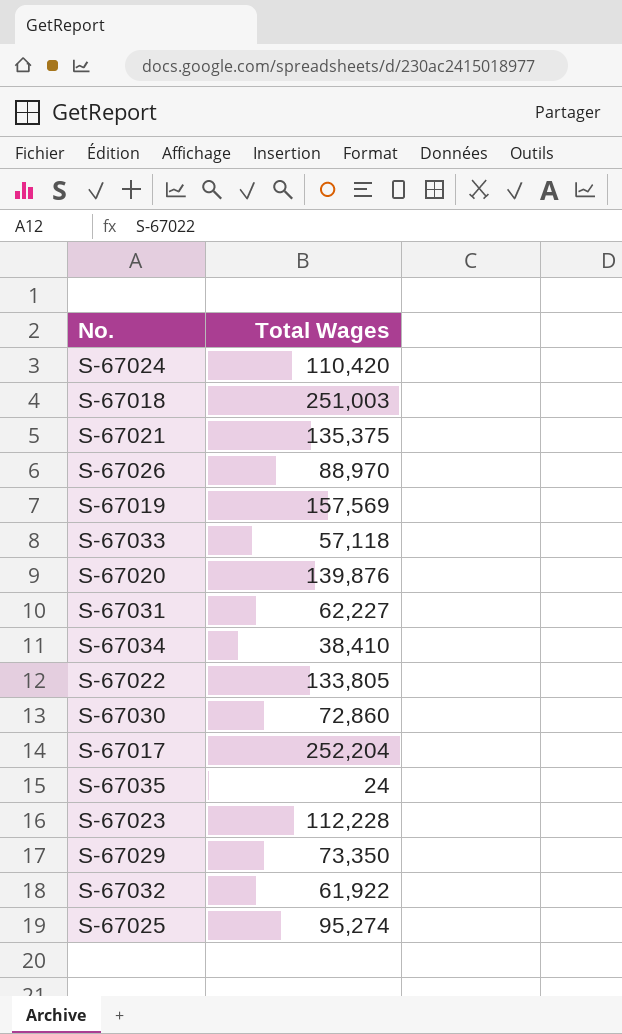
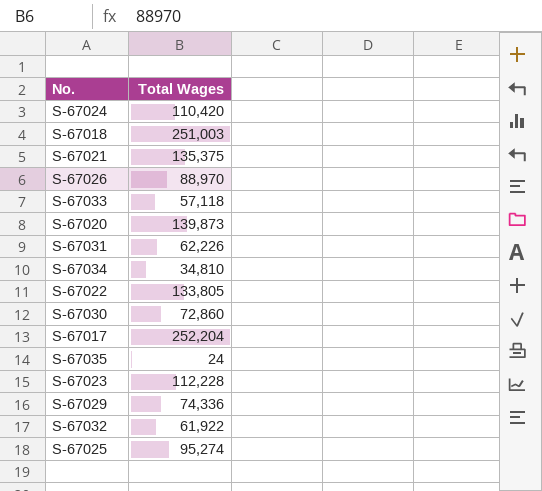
row S-67019: 157,569 -> none
S-67020 | Total Wages: 139,876 -> 139,873
S-67031 | Total Wages: 62,227 -> 62,226
S-67034 | Total Wages: 38,410 -> 34,810
S-67029 | Total Wages: 73,350 -> 74,336

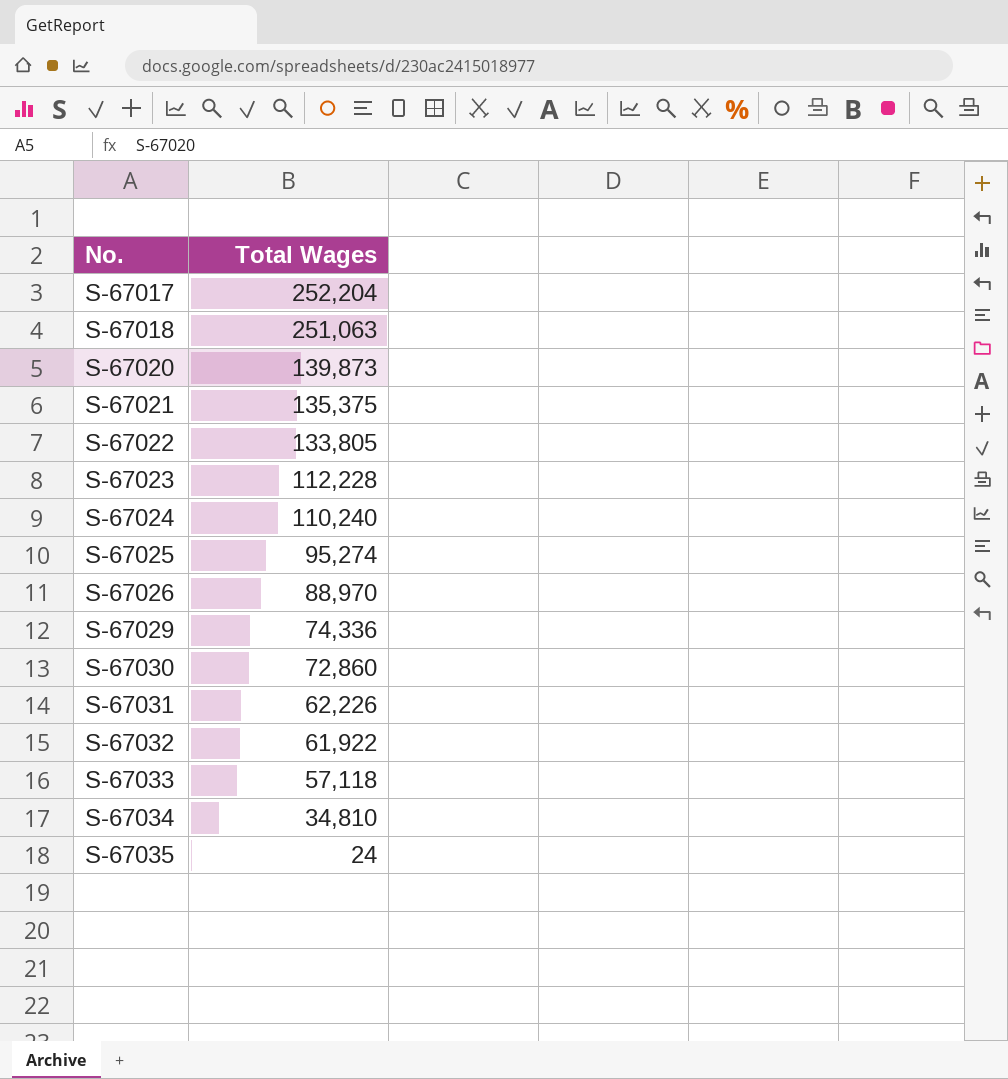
row order: none -> No. ascending
S-67018 | Total Wages: 251,003 -> 251,063
S-67024 | Total Wages: 110,420 -> 110,240

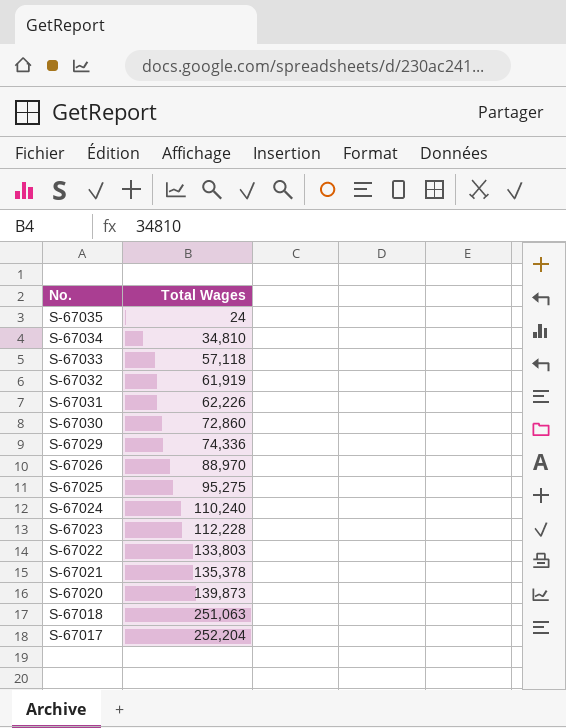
row order: No. ascending -> No. descending
S-67032 | Total Wages: 61,922 -> 61,919
S-67025 | Total Wages: 95,274 -> 95,275
S-67022 | Total Wages: 133,805 -> 133,803
S-67021 | Total Wages: 135,375 -> 135,378

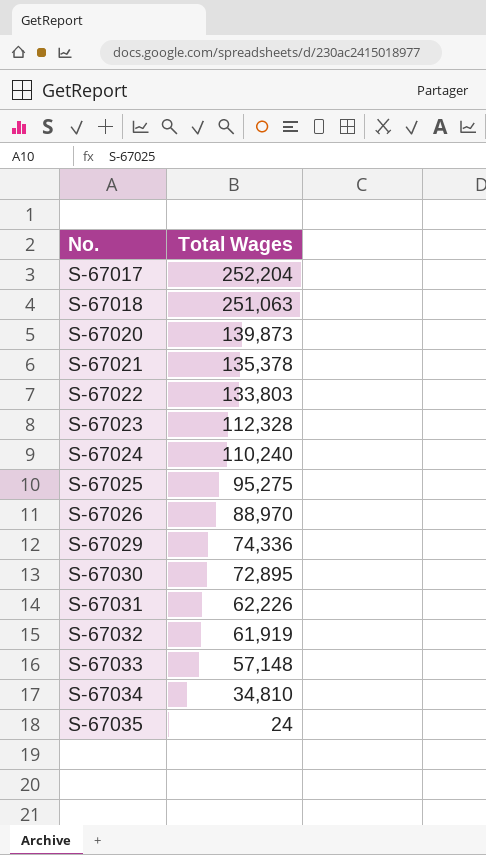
row order: No. descending -> No. ascending
S-67023 | Total Wages: 112,228 -> 112,328
S-67030 | Total Wages: 72,860 -> 72,895
S-67033 | Total Wages: 57,118 -> 57,148

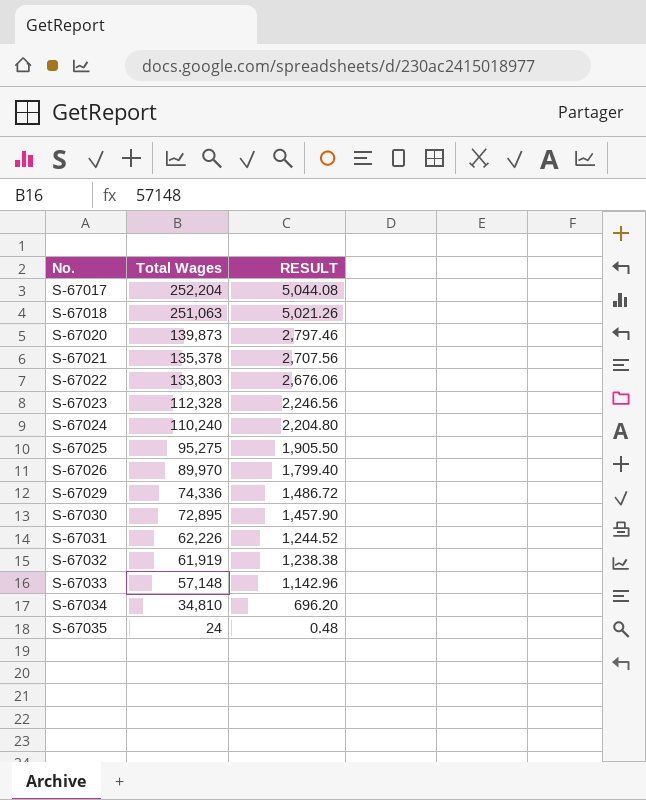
column RESULT | formula: none -> [Total Wages] * 0.02
S-67026 | Total Wages: 88,970 -> 89,970

